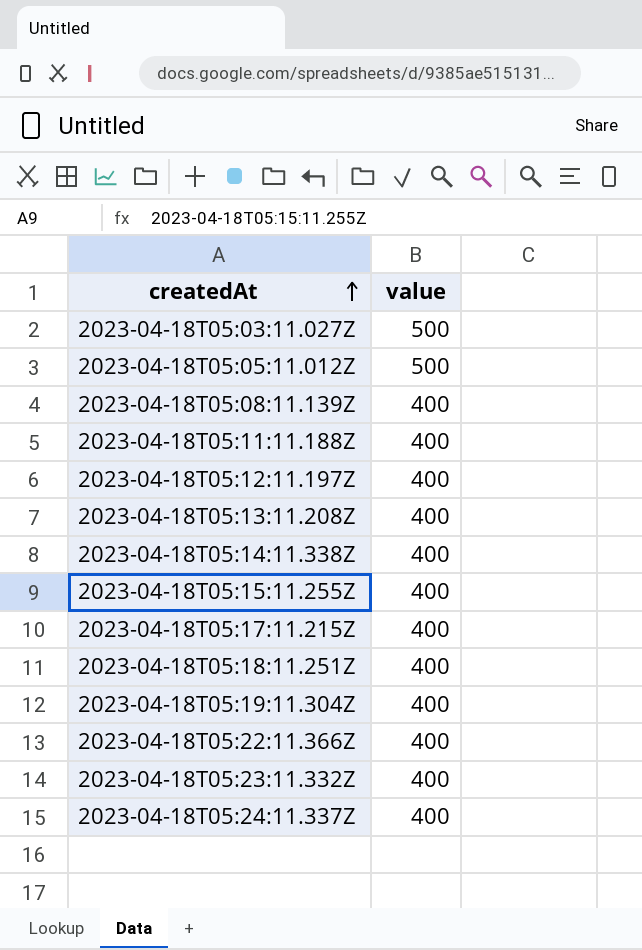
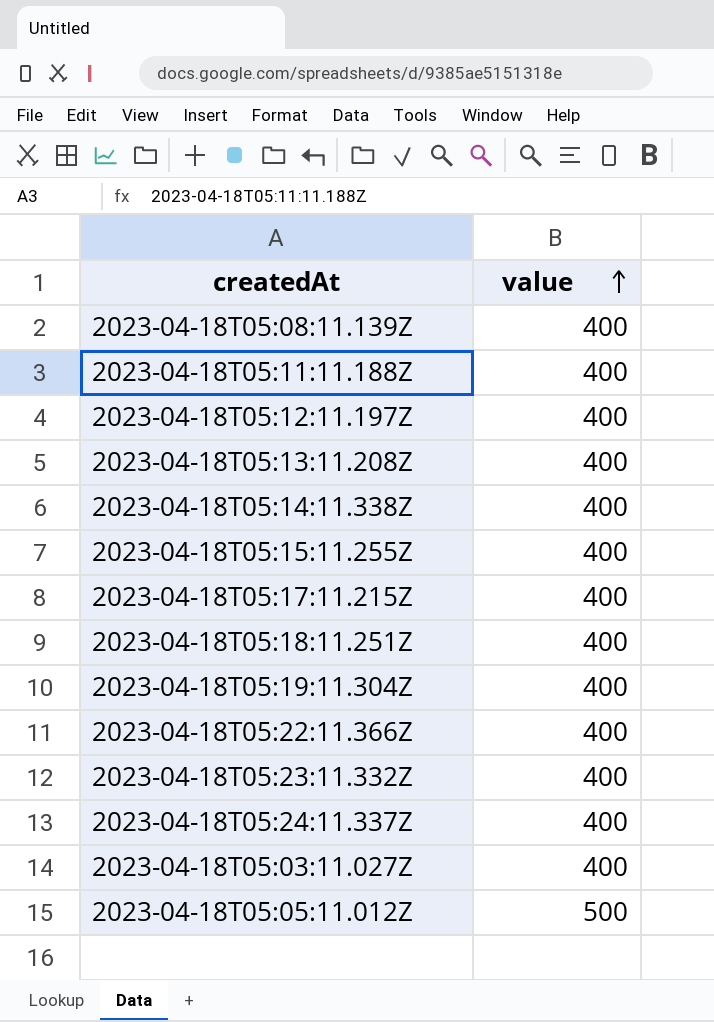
row order: createdAt ascending -> value ascending
2023-04-18T05:03:11.027Z | value: 500 -> 400

